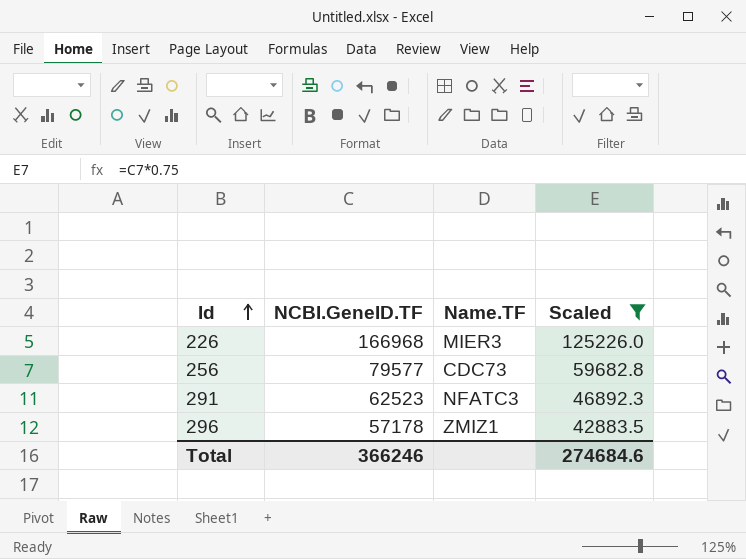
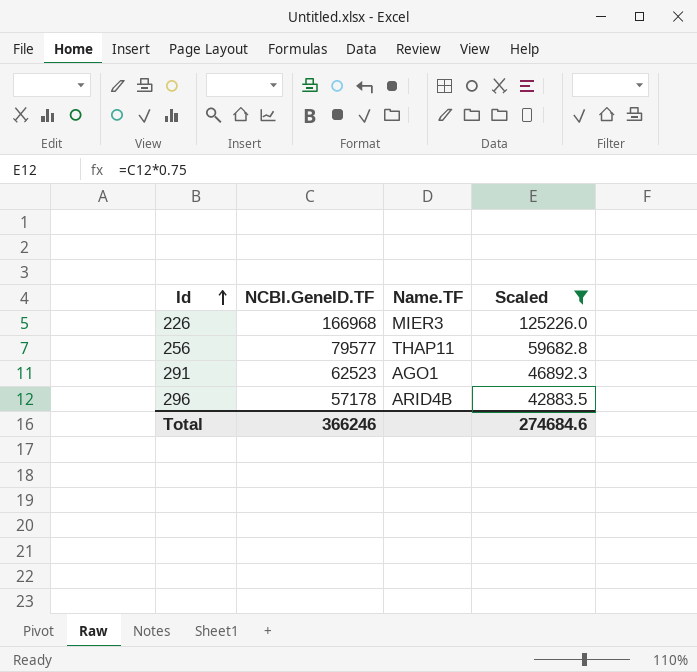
256 | Name.TF: CDC73 -> THAP11
291 | Name.TF: NFATC3 -> AGO1
296 | Name.TF: ZMIZ1 -> ARID4B

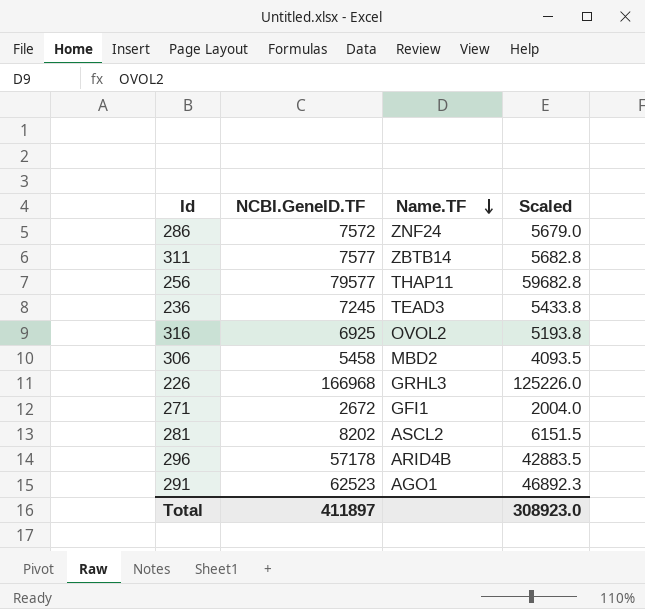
filter: Scaled >= 42883.5 -> none
row order: Id ascending -> Name.TF descending
226 | Name.TF: MIER3 -> GRHL3
Total | NCBI.GeneID.TF: 366246 -> 411897
Total | Scaled: 274684.6 -> 308923.0

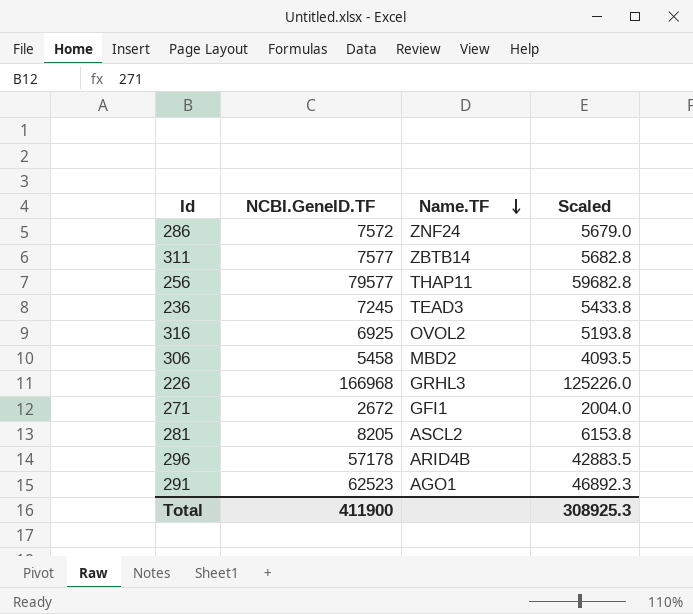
281 | NCBI.GeneID.TF: 8202 -> 8205
281 | Scaled: 6151.5 -> 6153.8
Total | NCBI.GeneID.TF: 411897 -> 411900
Total | Scaled: 308923.0 -> 308925.3

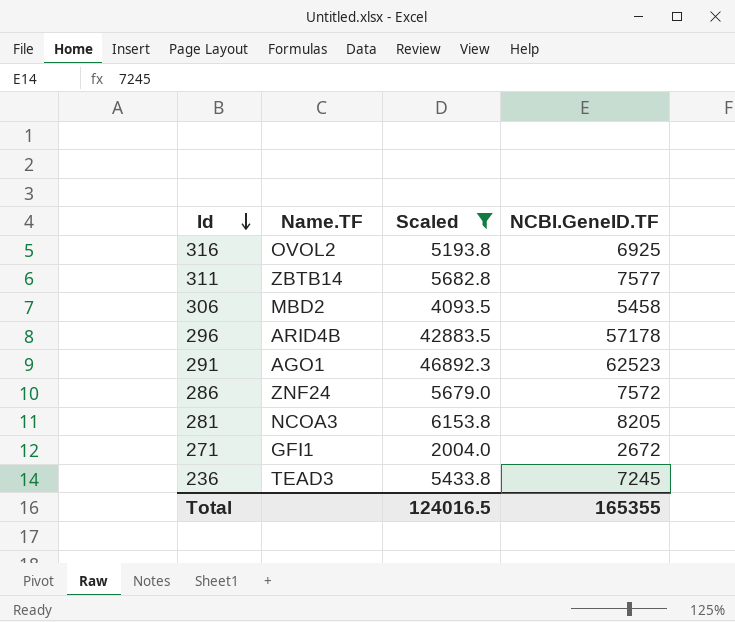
filter: none -> Scaled <= 46892.3
row order: Name.TF descending -> Id descending
column NCBI.GeneID.TF | position: 2 -> 4
281 | Name.TF: ASCL2 -> NCOA3
Total | Scaled: 308925.3 -> 124016.5
Total | NCBI.GeneID.TF: 411900 -> 165355

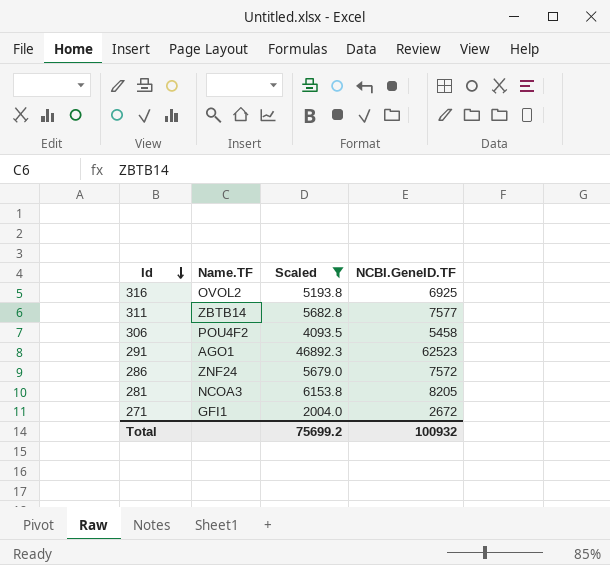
row 296: ARID4B | 42883.5 | 57178 -> none
row 236: TEAD3 | 5433.8 | 7245 -> none
306 | Name.TF: MBD2 -> POU4F2
Total | Scaled: 124016.5 -> 75699.2
Total | NCBI.GeneID.TF: 165355 -> 100932

